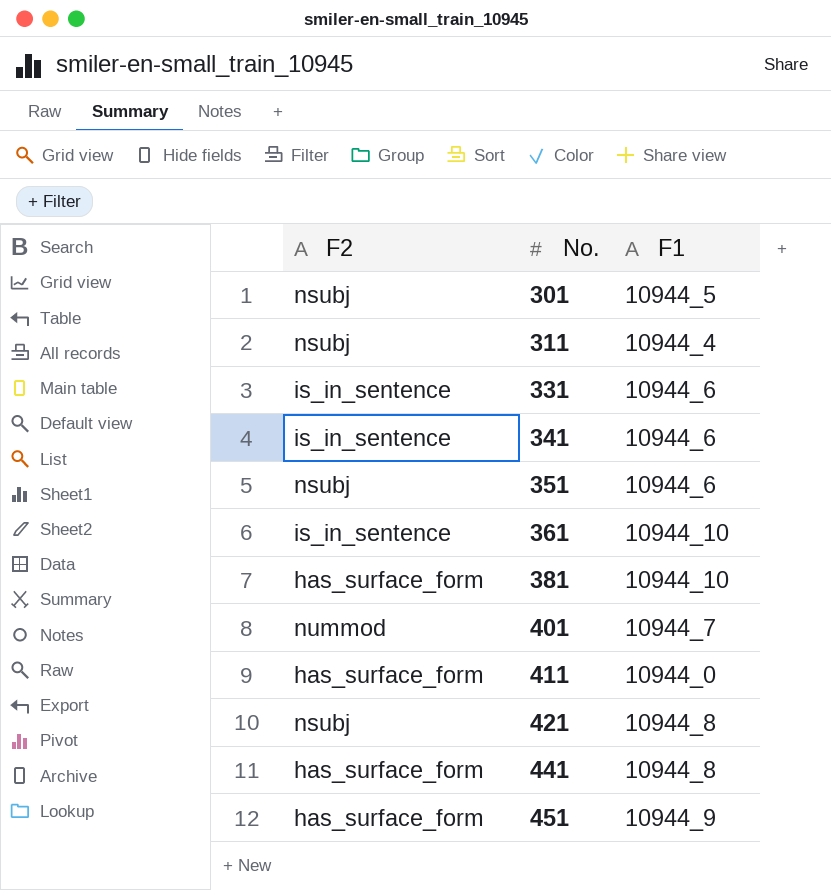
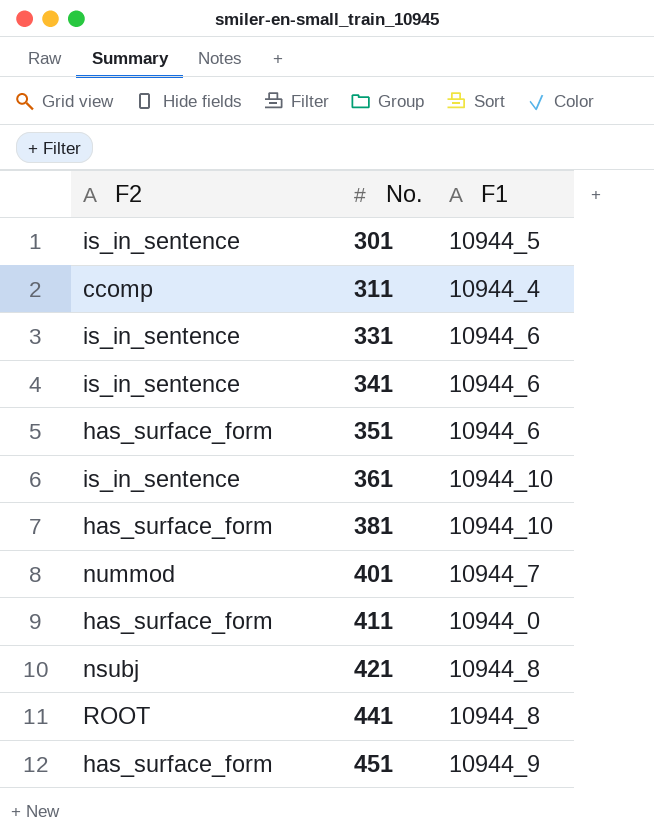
301 | F2: nsubj -> is_in_sentence
311 | F2: nsubj -> ccomp
351 | F2: nsubj -> has_surface_form
441 | F2: has_surface_form -> ROOT

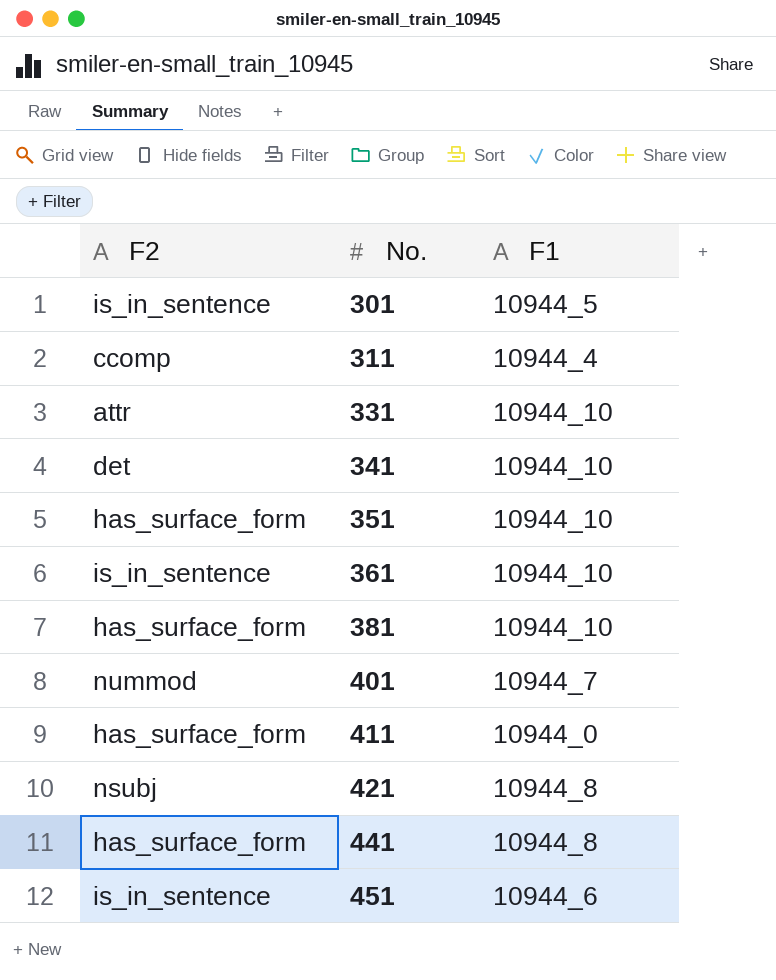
331 | F2: is_in_sentence -> attr
331 | F1: 10944_6 -> 10944_10
341 | F2: is_in_sentence -> det
341 | F1: 10944_6 -> 10944_10
351 | F1: 10944_6 -> 10944_10
441 | F2: ROOT -> has_surface_form
451 | F2: has_surface_form -> is_in_sentence
451 | F1: 10944_9 -> 10944_6

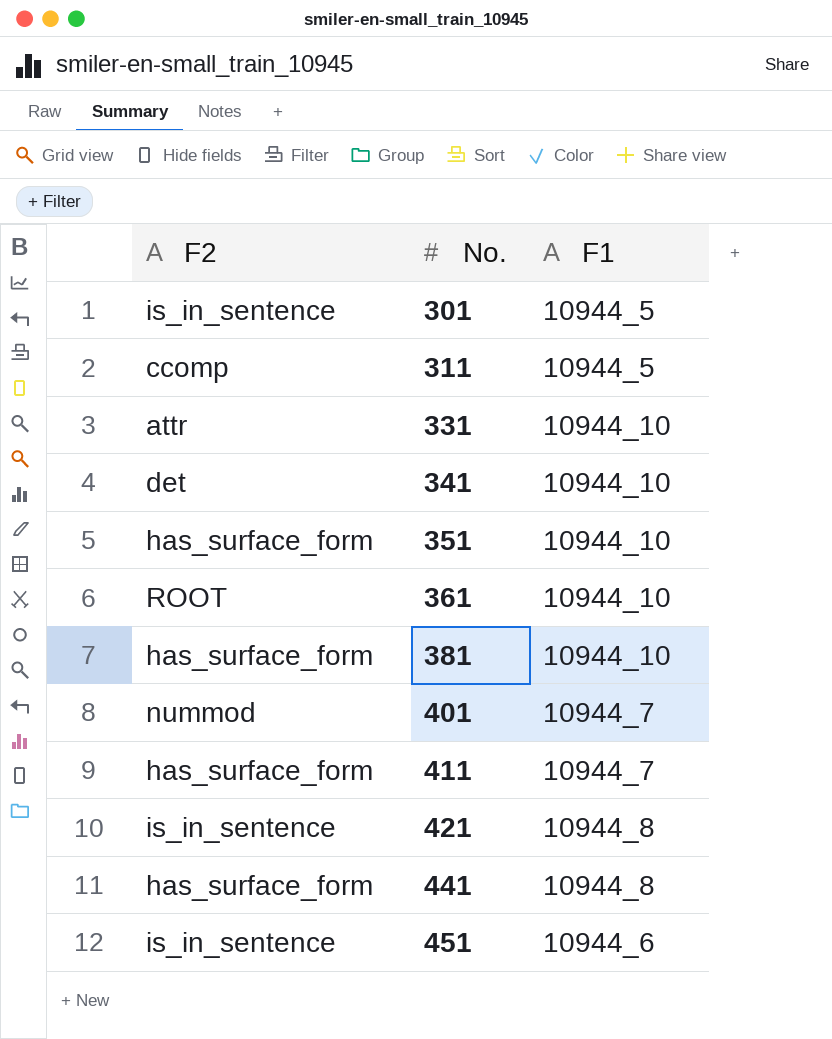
311 | F1: 10944_4 -> 10944_5
361 | F2: is_in_sentence -> ROOT
411 | F1: 10944_0 -> 10944_7
421 | F2: nsubj -> is_in_sentence

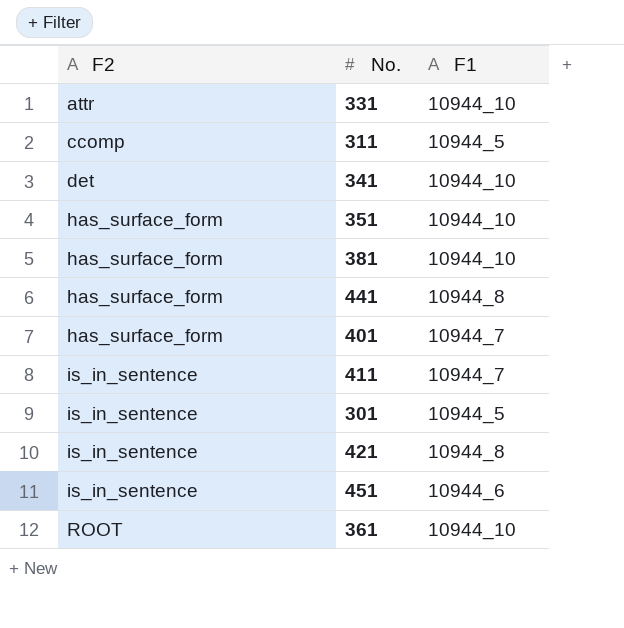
row order: No. ascending -> F2 ascending
401 | F2: nummod -> has_surface_form
411 | F2: has_surface_form -> is_in_sentence

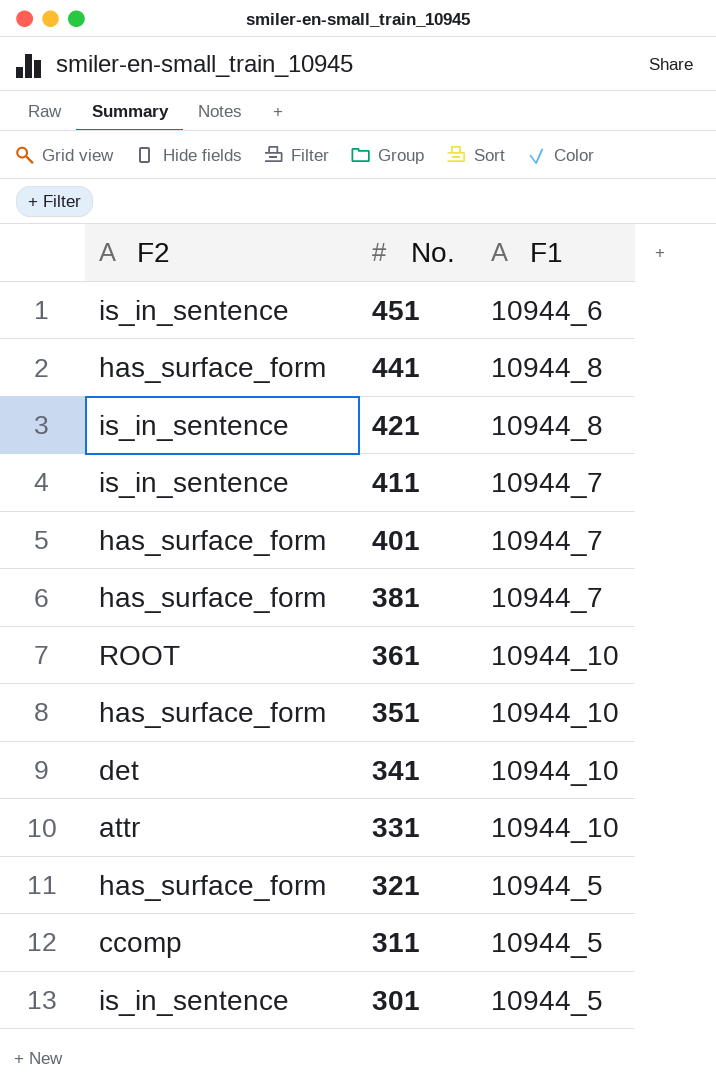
row order: F2 ascending -> No. descending
381 | F1: 10944_10 -> 10944_7
row 321: none -> has_surface_form | 10944_5

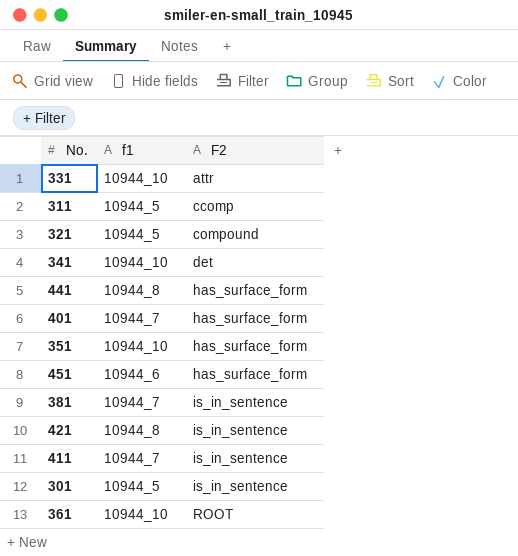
row order: No. descending -> F2 ascending
column name: F1 -> f1
column F2 | position: 1 -> 3
321 | F2: has_surface_form -> compound
451 | F2: is_in_sentence -> has_surface_form
381 | F2: has_surface_form -> is_in_sentence

